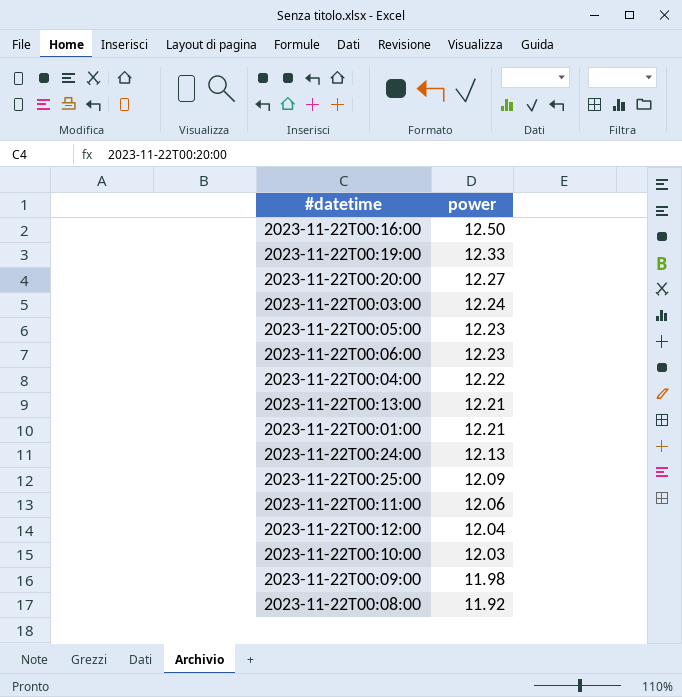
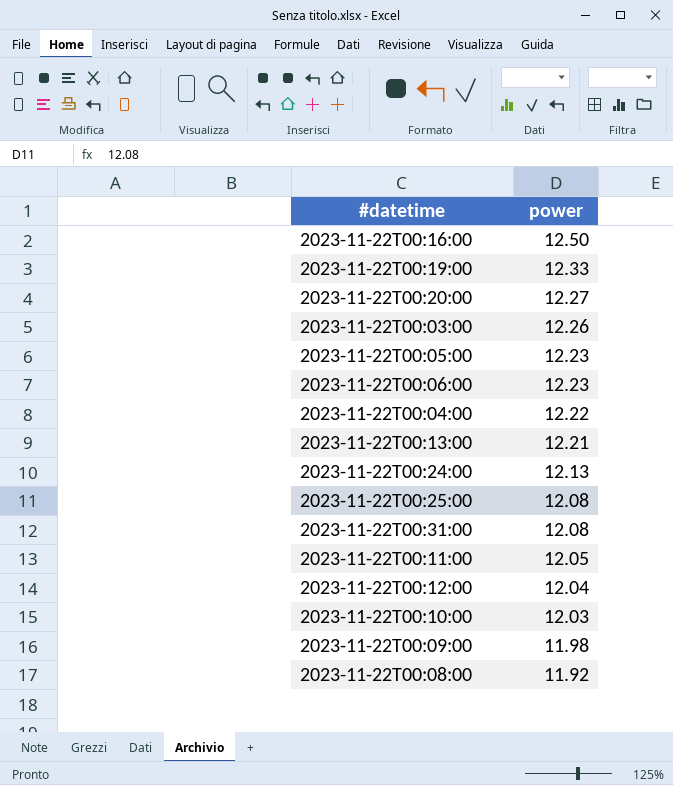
row 2023-11-22T00:01:00: 12.21 -> none
2023-11-22T00:03:00 | power: 12.24 -> 12.26
2023-11-22T00:25:00 | power: 12.09 -> 12.08
row 2023-11-22T00:31:00: none -> 12.08
2023-11-22T00:11:00 | power: 12.06 -> 12.05

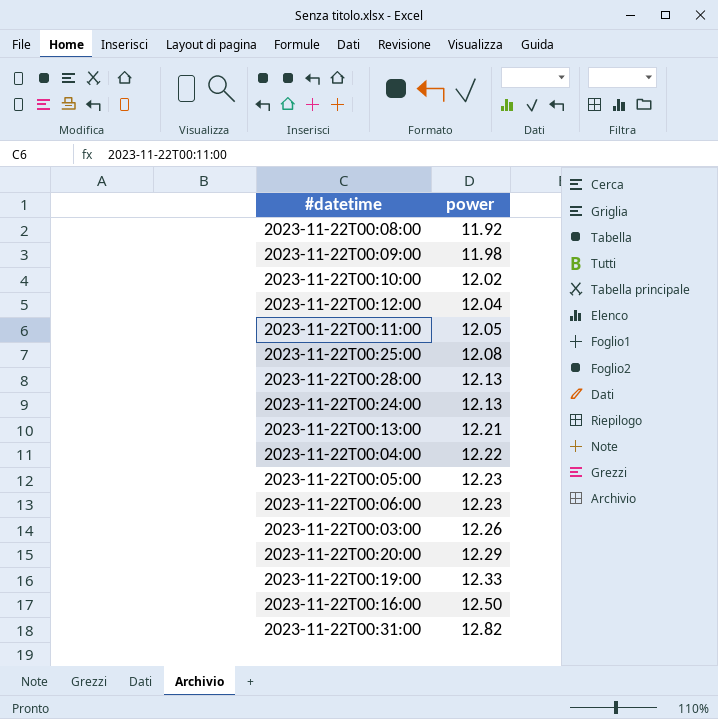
row order: power descending -> power ascending
2023-11-22T00:10:00 | power: 12.03 -> 12.02
row 2023-11-22T00:28:00: none -> 12.13
2023-11-22T00:20:00 | power: 12.27 -> 12.29
2023-11-22T00:31:00 | power: 12.08 -> 12.82

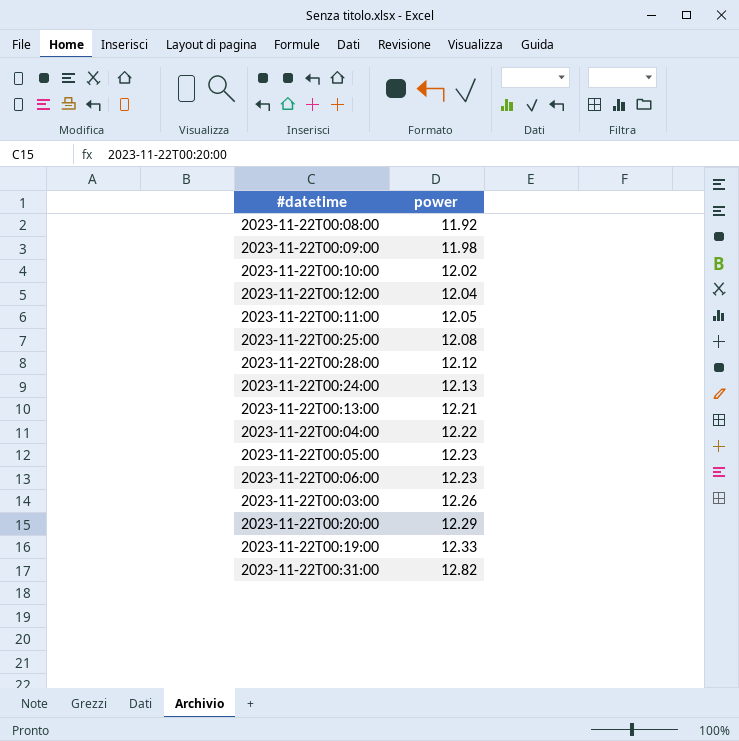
row 2023-11-22T00:16:00: 12.50 -> none
2023-11-22T00:28:00 | power: 12.13 -> 12.12

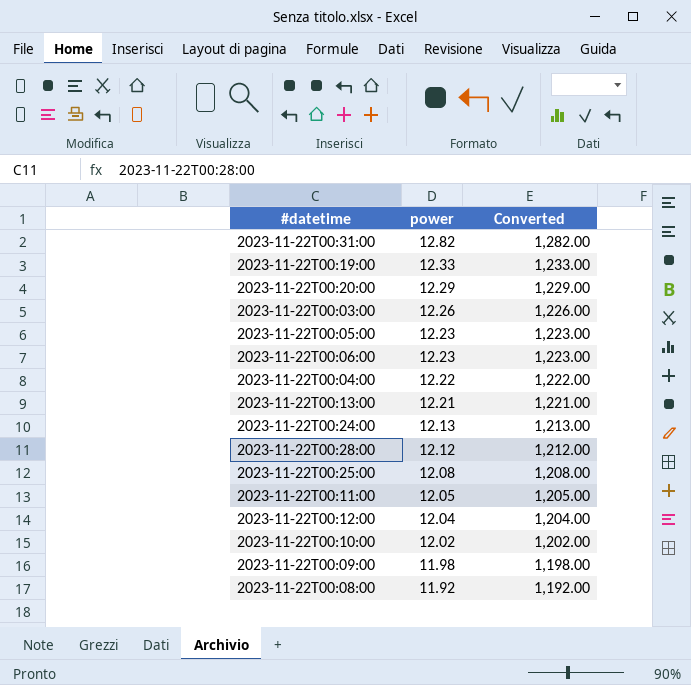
row order: power ascending -> power descending
column Converted | formula: none -> [power] * 100

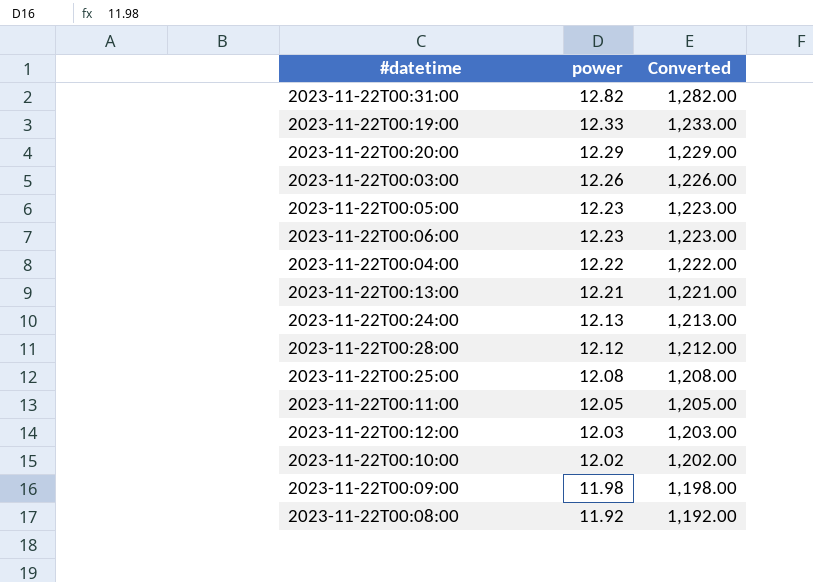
2023-11-22T00:12:00 | power: 12.04 -> 12.03
2023-11-22T00:12:00 | Converted: 1,204.00 -> 1,203.00

